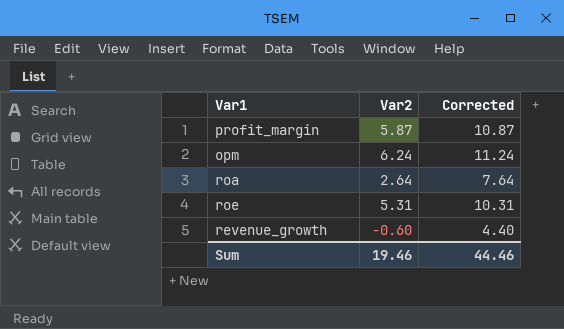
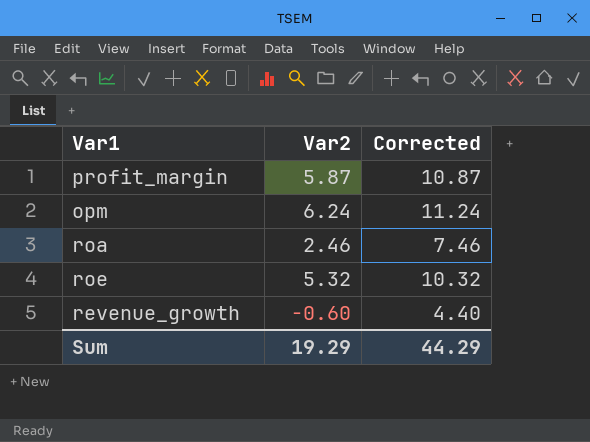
roa | Var2: 2.64 -> 2.46
roa | Corrected: 7.64 -> 7.46
roe | Var2: 5.31 -> 5.32
roe | Corrected: 10.31 -> 10.32
Sum | Var2: 19.46 -> 19.29
Sum | Corrected: 44.46 -> 44.29

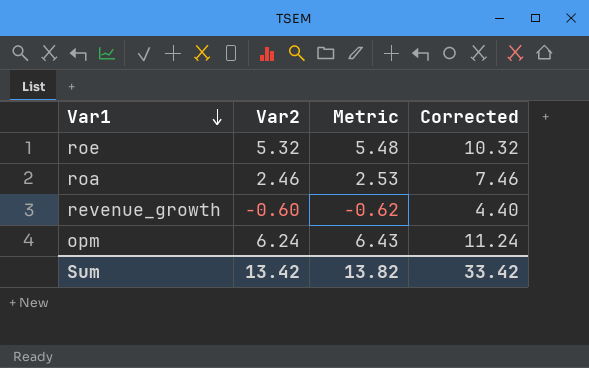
row order: none -> Var1 descending
column Metric | formula: none -> [Var2] * 1.03
row profit_margin: 5.87 | 10.87 -> none
Sum | Var2: 19.29 -> 13.42
Sum | Corrected: 44.29 -> 33.42

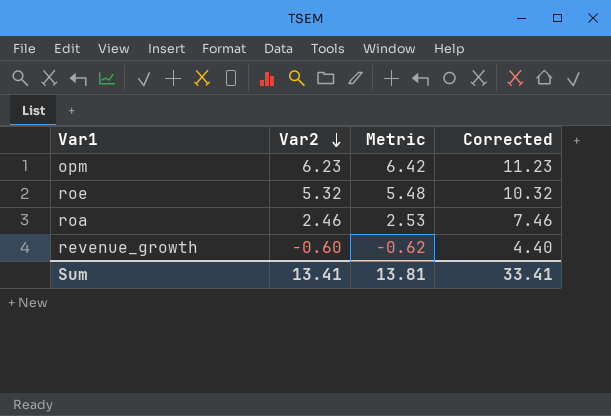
row order: Var1 descending -> Var2 descending
opm | Var2: 6.24 -> 6.23
opm | Metric: 6.43 -> 6.42
opm | Corrected: 11.24 -> 11.23
Sum | Var2: 13.42 -> 13.41
Sum | Metric: 13.82 -> 13.81
Sum | Corrected: 33.42 -> 33.41

